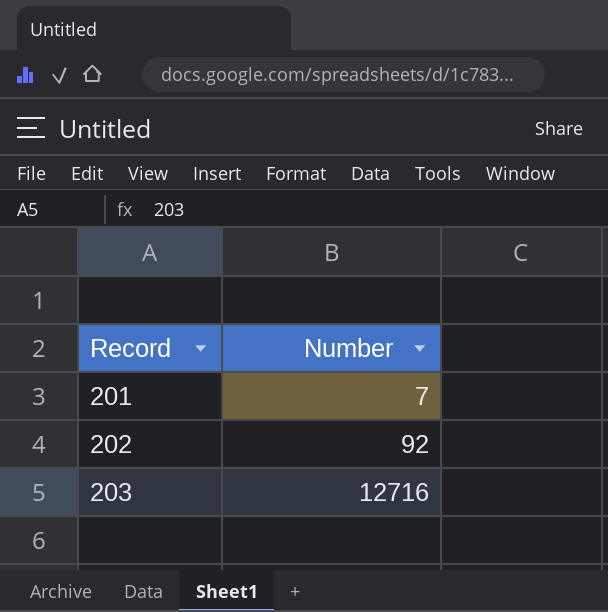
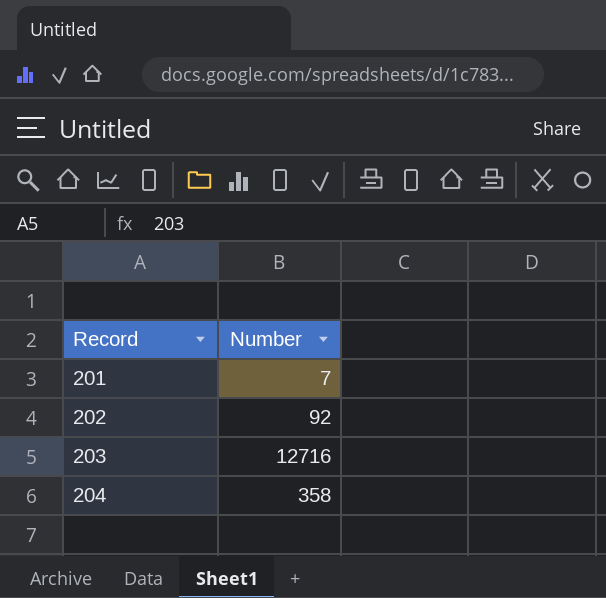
row 204: none -> 358

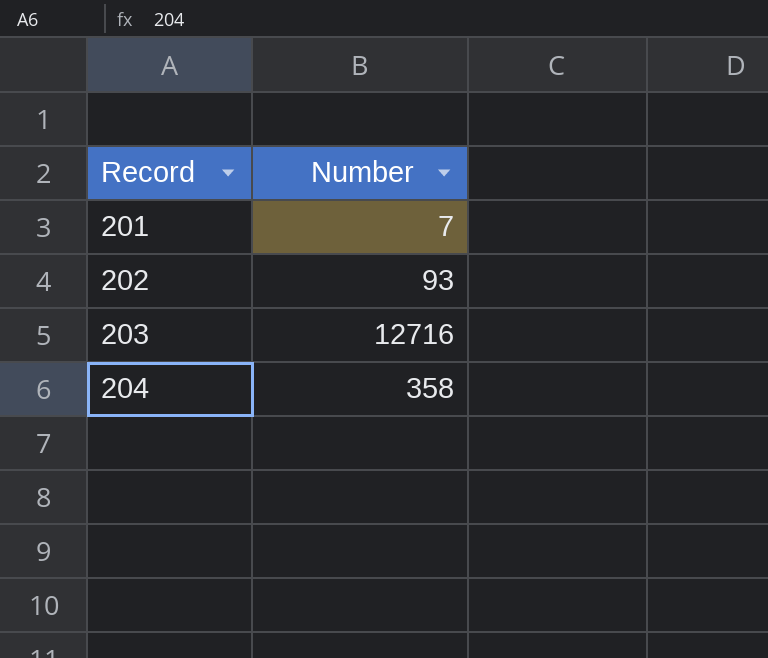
202 | Number: 92 -> 93

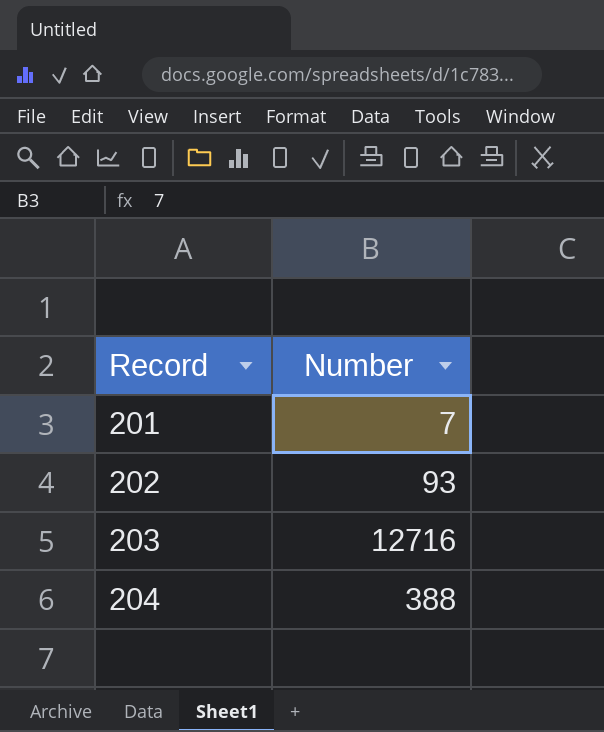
204 | Number: 358 -> 388

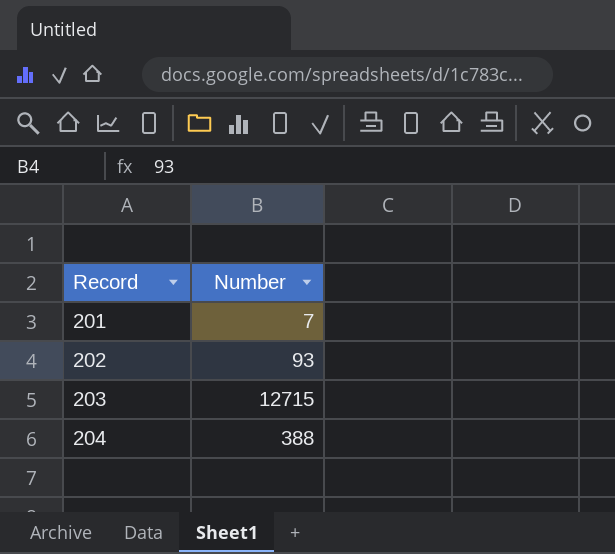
203 | Number: 12716 -> 12715

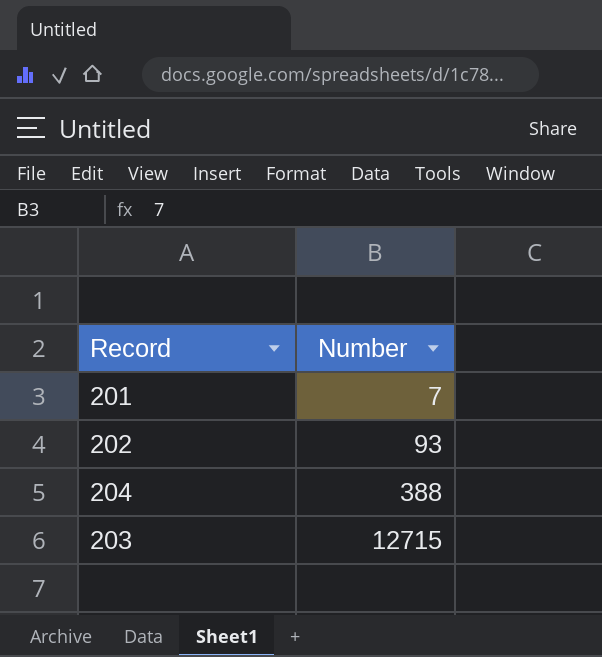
row order: Record ascending -> Number ascending

